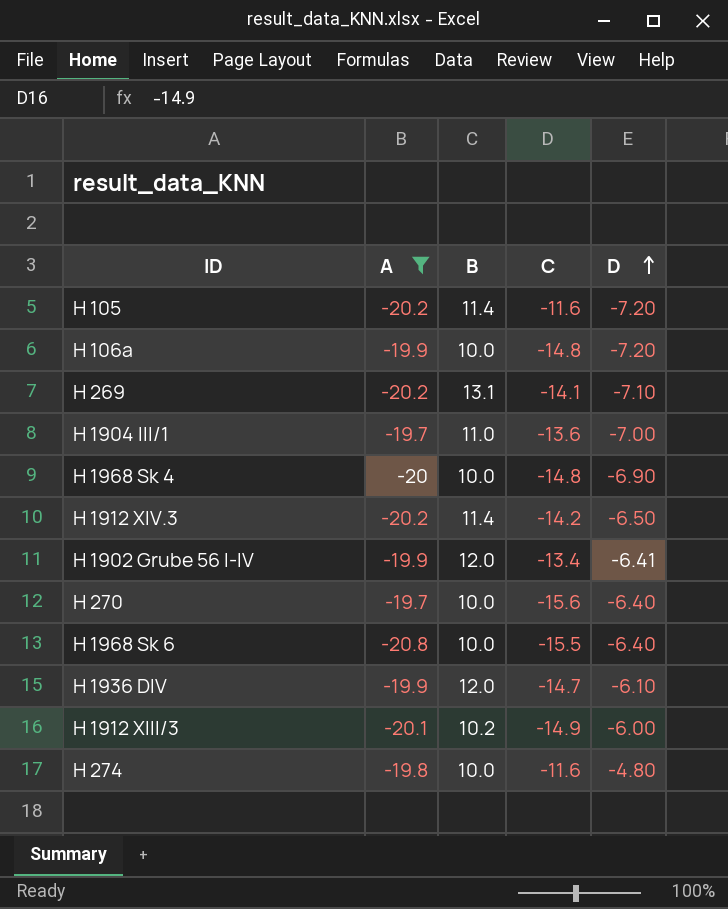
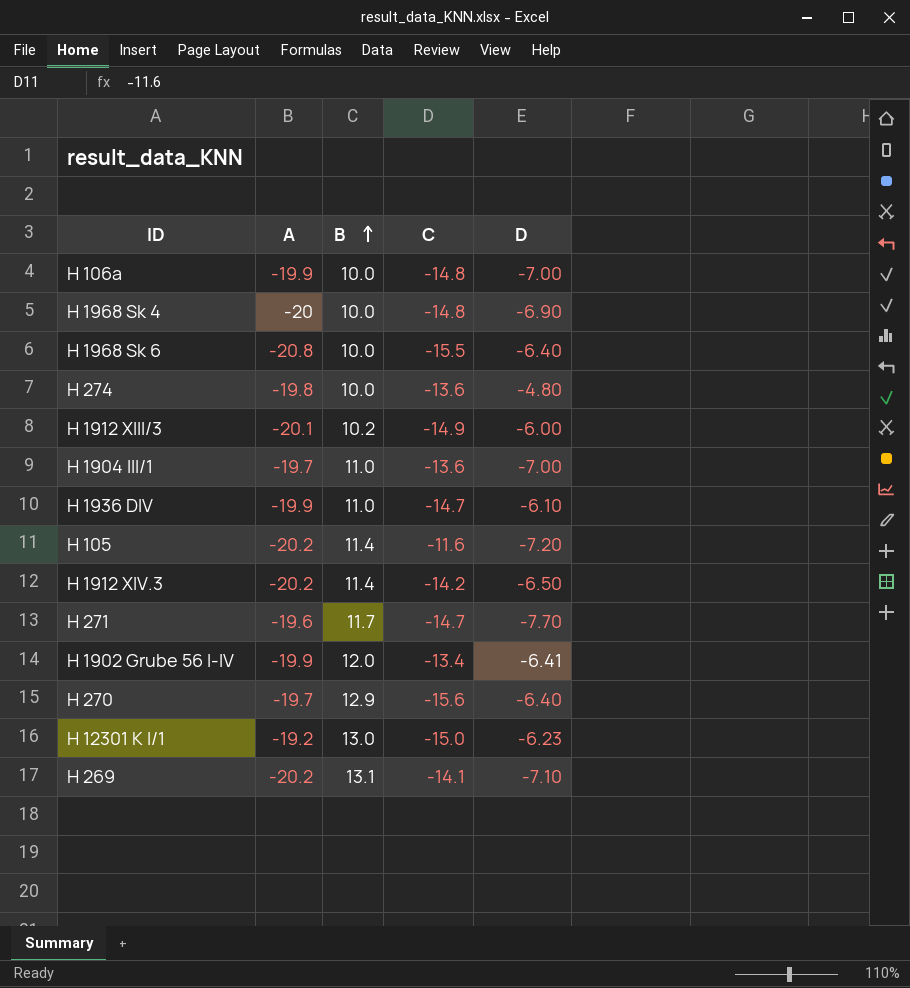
filter: A <= -19.7 -> none
row order: D ascending -> B ascending
H 106a | D: -7.20 -> -7.00
H 274 | C: -11.6 -> -13.6
H 1936 DIV | B: 12.0 -> 11.0
H 270 | B: 10.0 -> 12.9

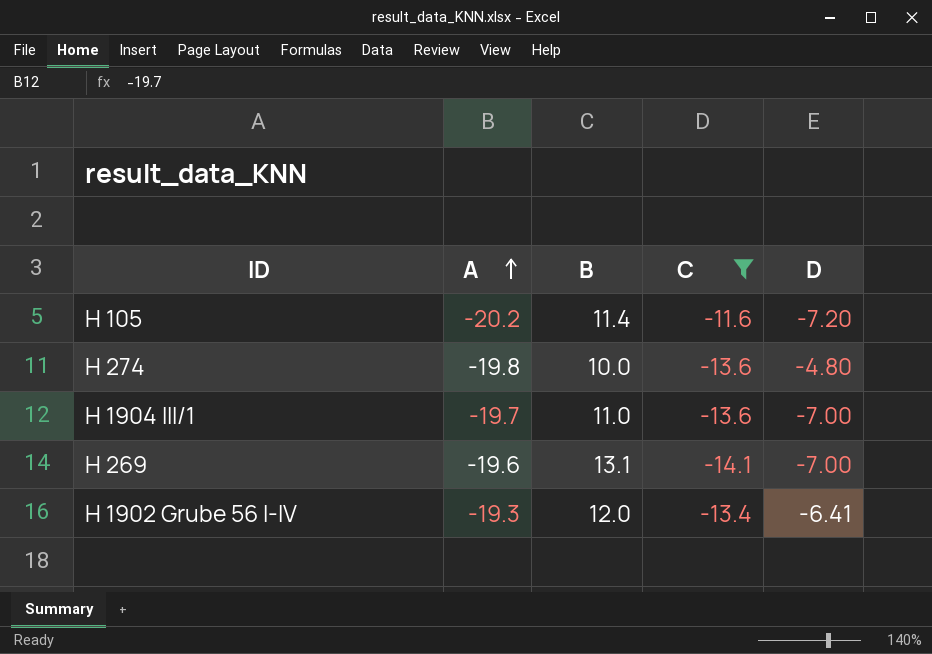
filter: none -> C >= -14.1
row order: B ascending -> A ascending
H 269 | A: -20.2 -> -19.6
H 269 | D: -7.10 -> -7.00
H 1902 Grube 56 I-IV | A: -19.9 -> -19.3

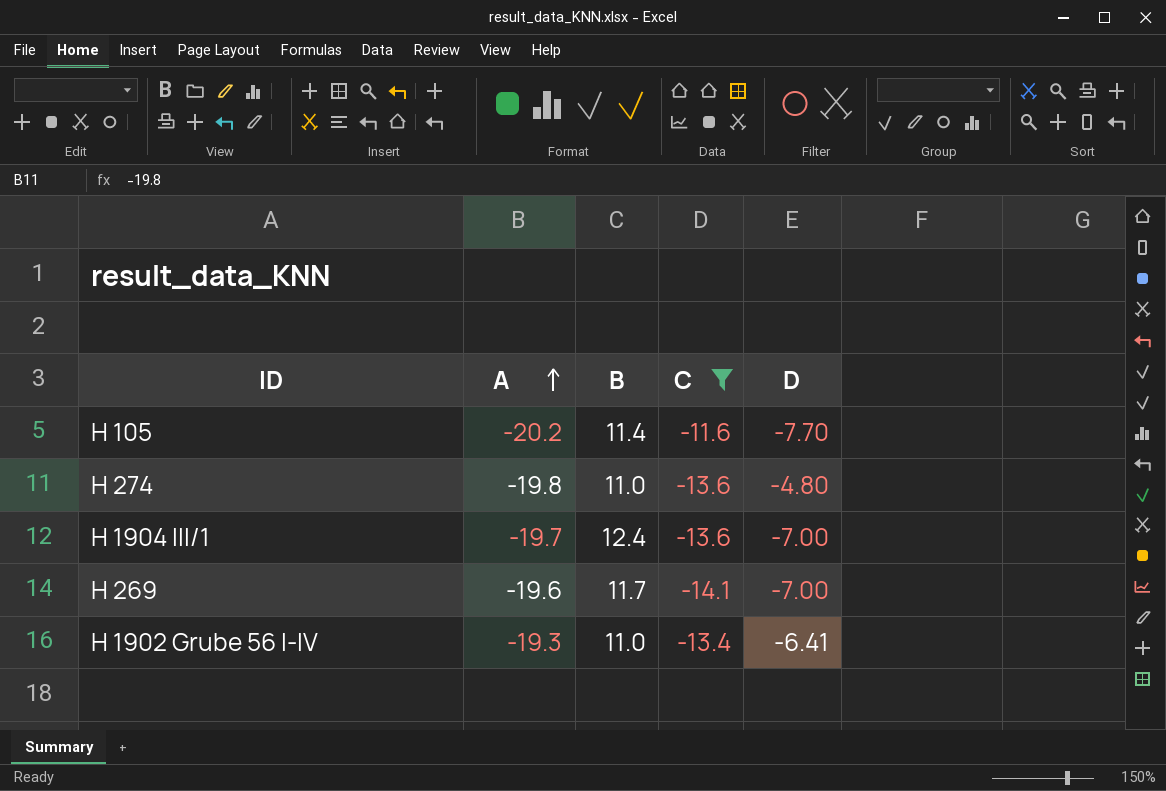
H 105 | D: -7.20 -> -7.70
H 274 | B: 10.0 -> 11.0
H 1904 III/1 | B: 11.0 -> 12.4
H 269 | B: 13.1 -> 11.7
H 1902 Grube 56 I-IV | B: 12.0 -> 11.0

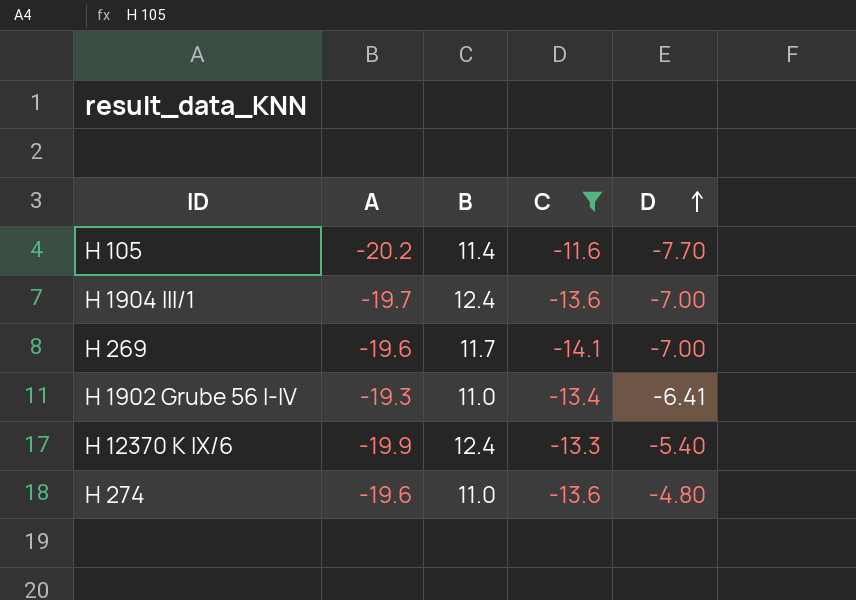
row order: A ascending -> D ascending
row H 12370 K IX/6: none -> -19.9 | 12.4 | -13.3 | -5.40
H 274 | A: -19.8 -> -19.6

